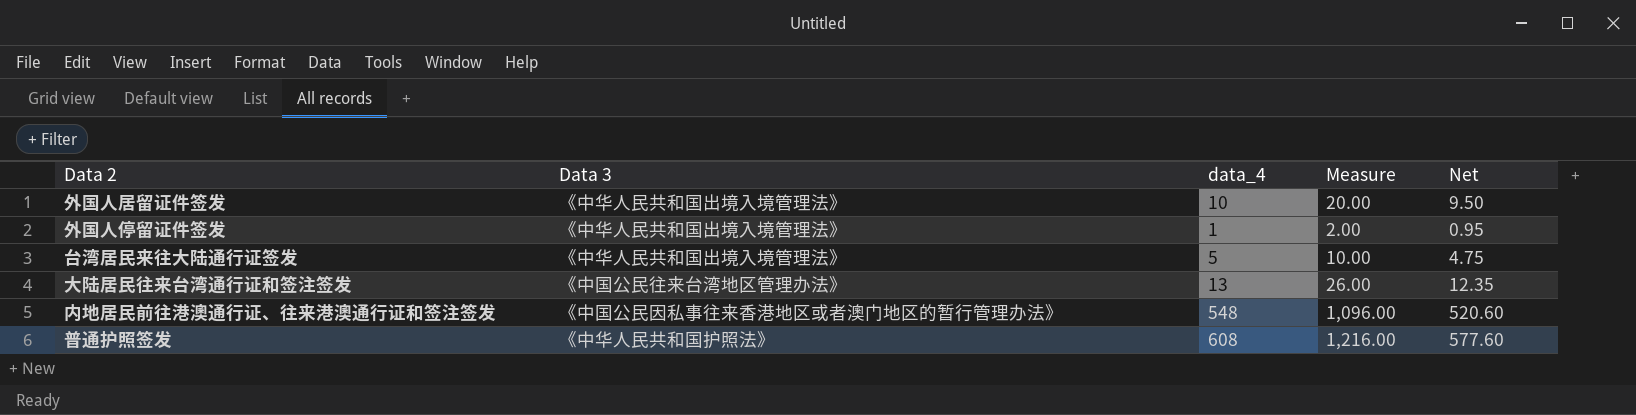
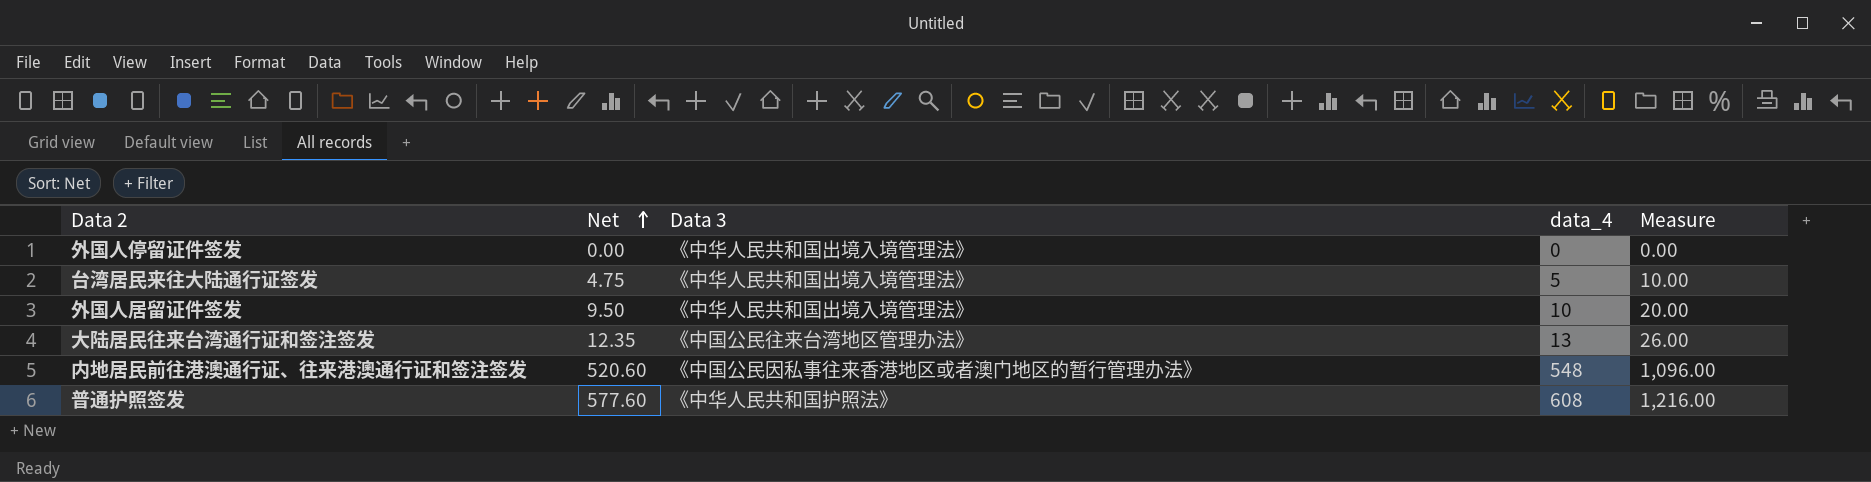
row order: none -> Net ascending
column Net | position: 5 -> 2
外国人停留证件签发 | Net: 0.95 -> 0.00
外国人停留证件签发 | data_4: 1 -> 0
外国人停留证件签发 | Measure: 2.00 -> 0.00

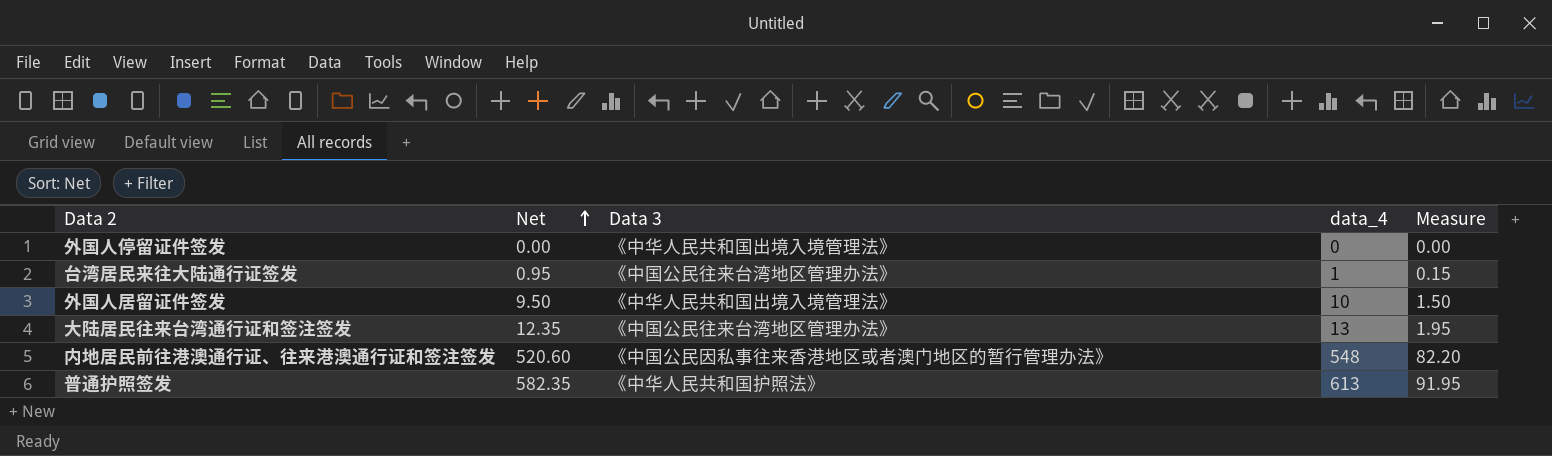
column Measure | formula: [data_4] * 2 -> [data_4] * 0.15
台湾居民来往大陆通行证签发 | Net: 4.75 -> 0.95
台湾居民来往大陆通行证签发 | Data 3: 《中华人民共和国出境入境管理法》 -> 《中国公民往来台湾地区管理办法》
台湾居民来往大陆通行证签发 | data_4: 5 -> 1
普通护照签发 | Net: 577.60 -> 582.35
普通护照签发 | data_4: 608 -> 613

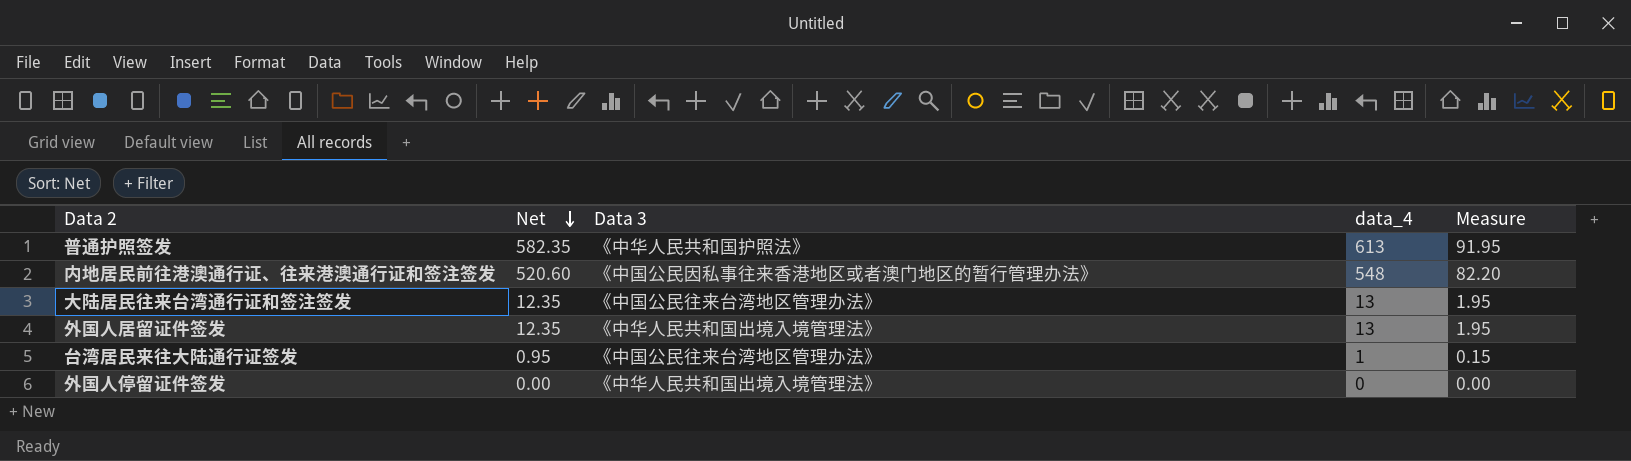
row order: Net ascending -> Net descending
外国人居留证件签发 | Net: 9.50 -> 12.35
外国人居留证件签发 | data_4: 10 -> 13
外国人居留证件签发 | Measure: 1.50 -> 1.95

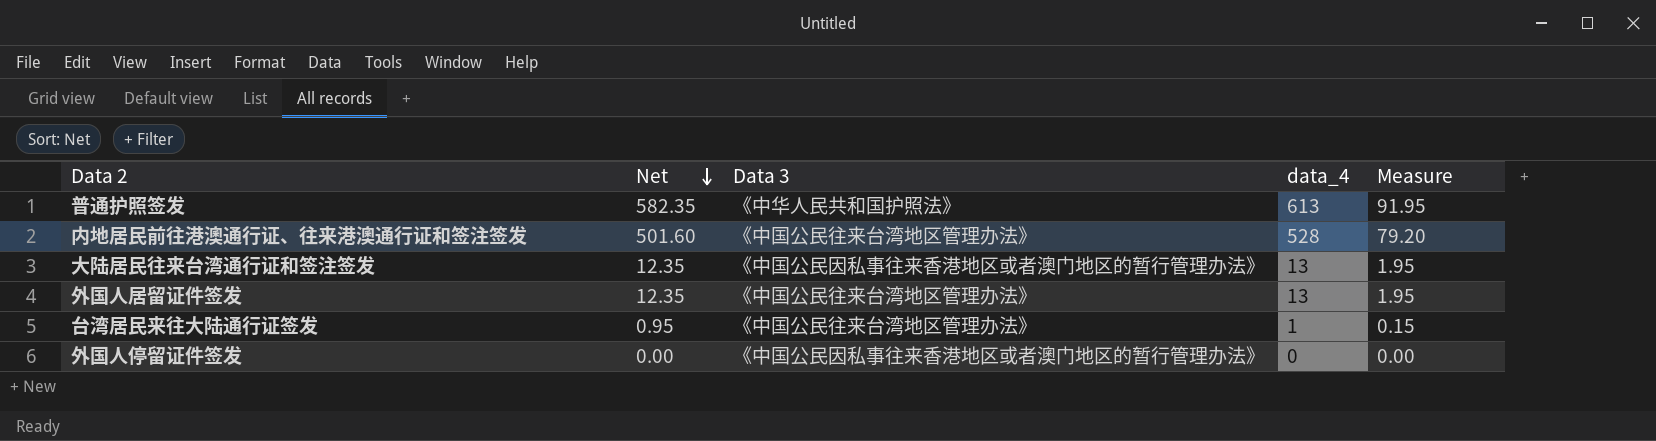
内地居民前往港澳通行证、往来港澳通行证和签注签发 | Net: 520.60 -> 501.60
内地居民前往港澳通行证、往来港澳通行证和签注签发 | Data 3: 《中国公民因私事往来香港地区或者澳门地区的暂行管理办法》 -> 《中国公民往来台湾地区管理办法》
内地居民前往港澳通行证、往来港澳通行证和签注签发 | data_4: 548 -> 528
内地居民前往港澳通行证、往来港澳通行证和签注签发 | Measure: 82.20 -> 79.20
大陆居民往来台湾通行证和签注签发 | Data 3: 《中国公民往来台湾地区管理办法》 -> 《中国公民因私事往来香港地区或者澳门地区的暂行管理办法》
外国人居留证件签发 | Data 3: 《中华人民共和国出境入境管理法》 -> 《中国公民往来台湾地区管理办法》
外国人停留证件签发 | Data 3: 《中华人民共和国出境入境管理法》 -> 《中国公民因私事往来香港地区或者澳门地区的暂行管理办法》

